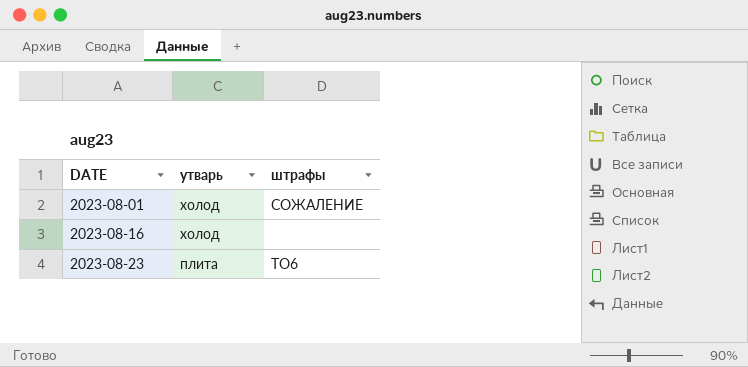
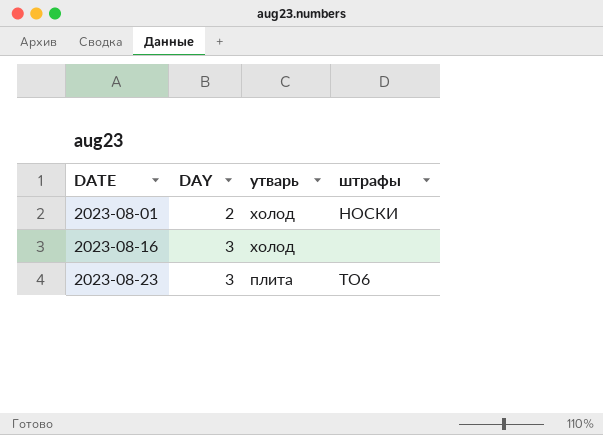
column DAY | position: none -> 2
2023-08-01 | штрафы: СОЖАЛЕНИЕ -> НОСКИ

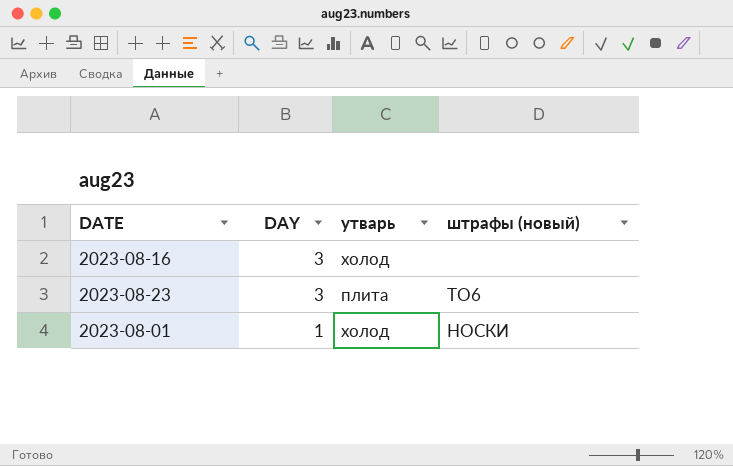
row order: DATE ascending -> DAY descending
column name: штрафы -> штрафы (новый)
2023-08-01 | DAY: 2 -> 1

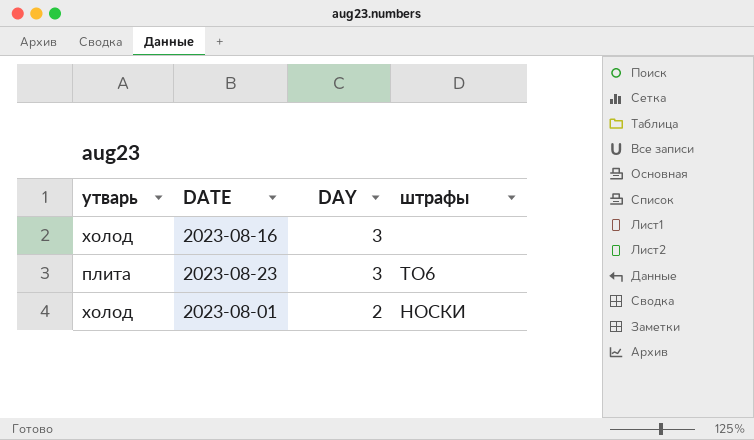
column утварь | position: 3 -> 1
column name: штрафы (новый) -> штрафы
2023-08-01 | DAY: 1 -> 2

